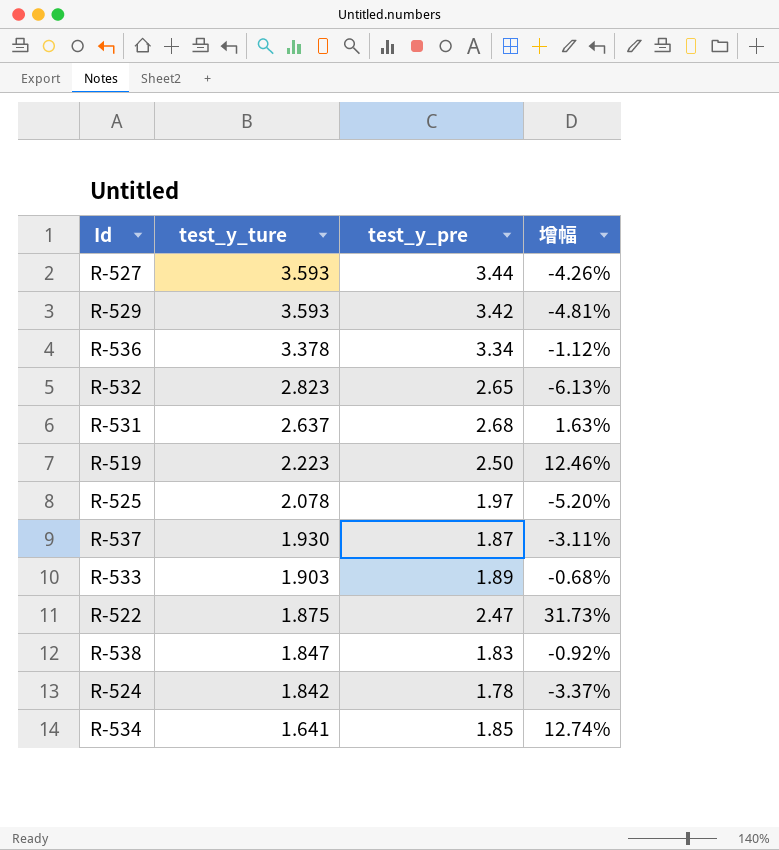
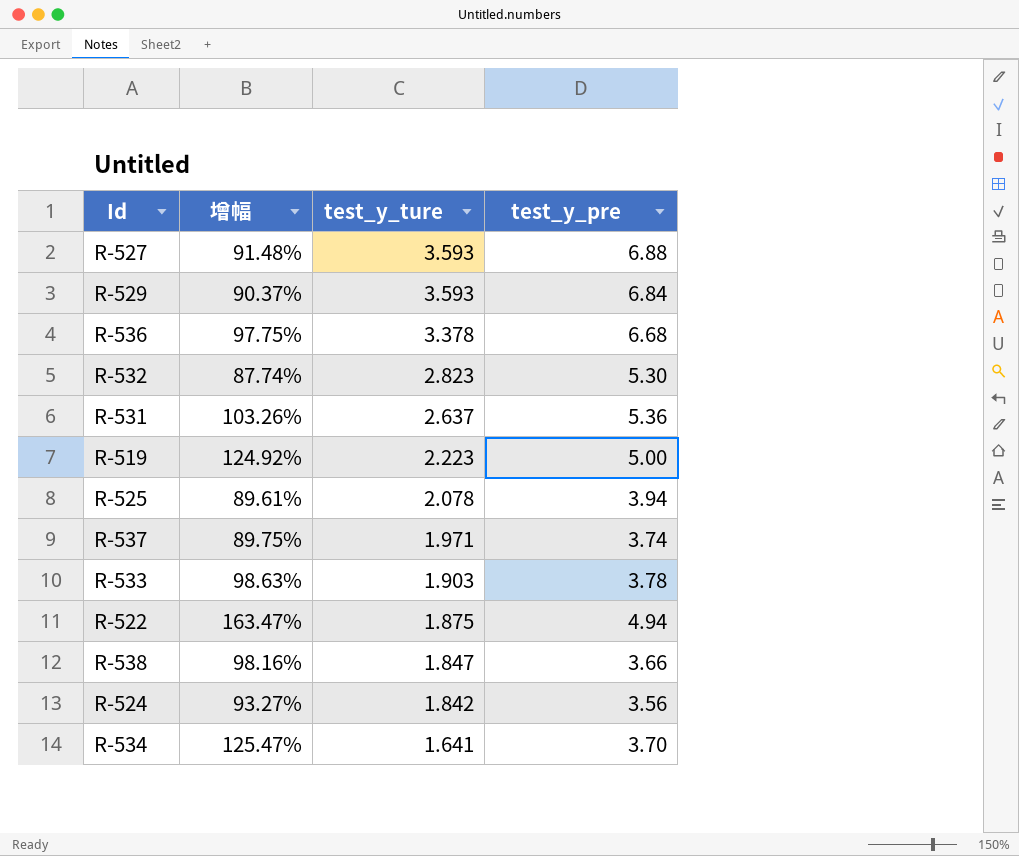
column 增幅 | position: 4 -> 2
R-527 | 增幅: -4.26% -> 91.48%
R-527 | test_y_pre: 3.44 -> 6.88
R-529 | 增幅: -4.81% -> 90.37%
R-529 | test_y_pre: 3.42 -> 6.84
R-536 | 增幅: -1.12% -> 97.75%
R-536 | test_y_pre: 3.34 -> 6.68
R-532 | 增幅: -6.13% -> 87.74%
R-532 | test_y_pre: 2.65 -> 5.30
R-531 | 增幅: 1.63% -> 103.26%
R-531 | test_y_pre: 2.68 -> 5.36
R-519 | 增幅: 12.46% -> 124.92%
R-519 | test_y_pre: 2.50 -> 5.00
R-525 | 增幅: -5.20% -> 89.61%
R-525 | test_y_pre: 1.97 -> 3.94
R-537 | 增幅: -3.11% -> 89.75%
R-537 | test_y_ture: 1.930 -> 1.971
R-537 | test_y_pre: 1.87 -> 3.74
R-533 | 增幅: -0.68% -> 98.63%
R-533 | test_y_pre: 1.89 -> 3.78
R-522 | 增幅: 31.73% -> 163.47%
R-522 | test_y_pre: 2.47 -> 4.94
R-538 | 增幅: -0.92% -> 98.16%
R-538 | test_y_pre: 1.83 -> 3.66
R-524 | 增幅: -3.37% -> 93.27%
R-524 | test_y_pre: 1.78 -> 3.56
R-534 | 增幅: 12.74% -> 125.47%
R-534 | test_y_pre: 1.85 -> 3.70

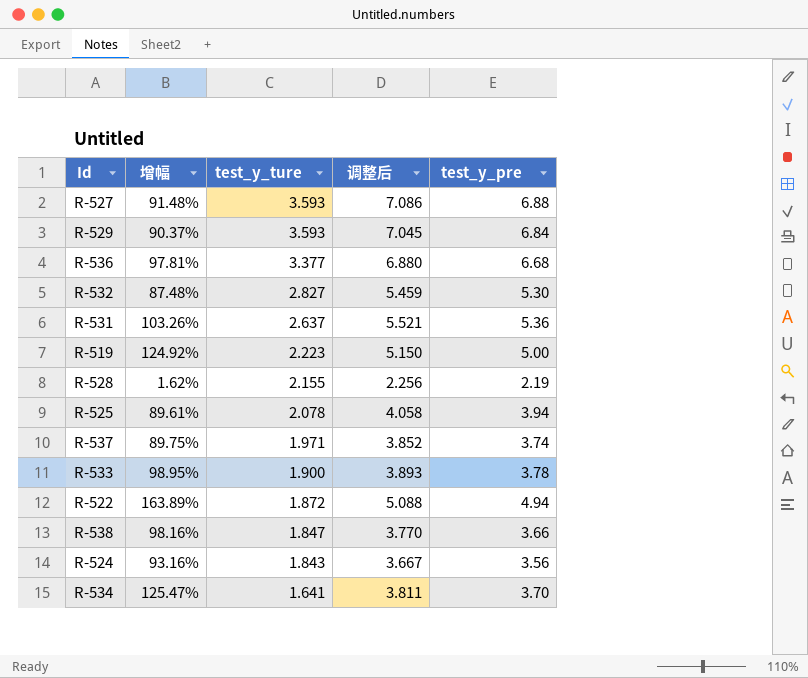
column 调整后 | formula: none -> [test_y_pre] * 1.03
R-536 | 增幅: 97.75% -> 97.81%
R-536 | test_y_ture: 3.378 -> 3.377
R-532 | 增幅: 87.74% -> 87.48%
R-532 | test_y_ture: 2.823 -> 2.827
row R-528: none -> 1.62% | 2.155 | 2.256 | 2.19
R-533 | 增幅: 98.63% -> 98.95%
R-533 | test_y_ture: 1.903 -> 1.900
R-522 | 增幅: 163.47% -> 163.89%
R-522 | test_y_ture: 1.875 -> 1.872
R-524 | 增幅: 93.27% -> 93.16%
R-524 | test_y_ture: 1.842 -> 1.843

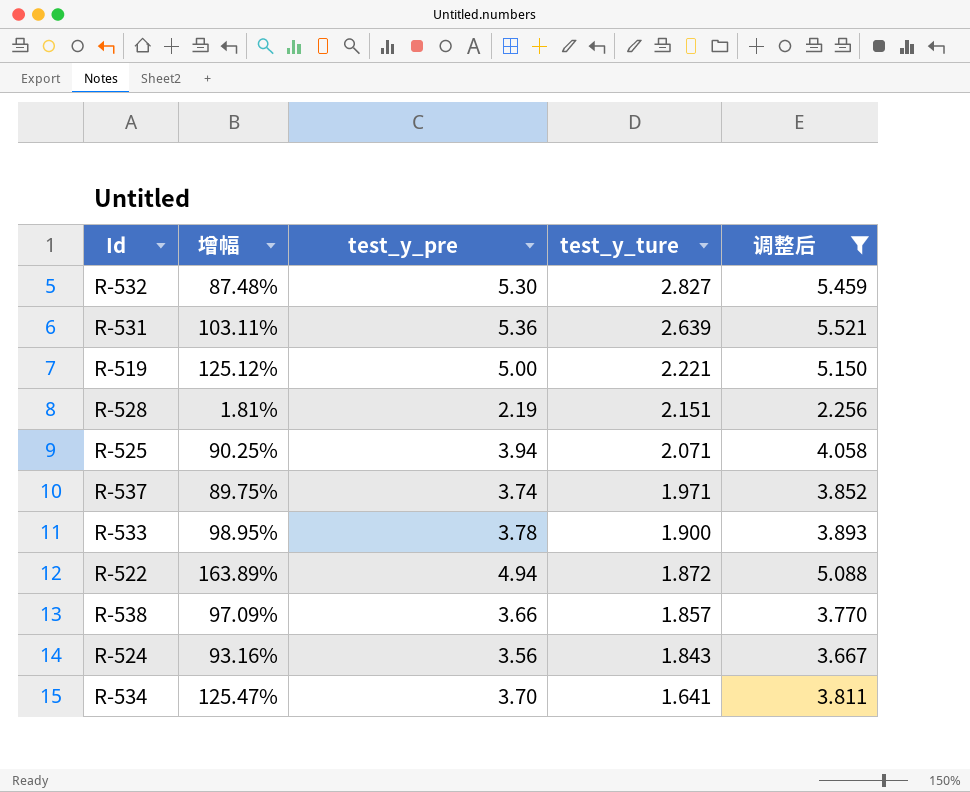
filter: none -> 调整后 <= 5.521
column test_y_pre | position: 5 -> 3
R-531 | 增幅: 103.26% -> 103.11%
R-531 | test_y_ture: 2.637 -> 2.639
R-519 | 增幅: 124.92% -> 125.12%
R-519 | test_y_ture: 2.223 -> 2.221
R-528 | 增幅: 1.62% -> 1.81%
R-528 | test_y_ture: 2.155 -> 2.151
R-525 | 增幅: 89.61% -> 90.25%
R-525 | test_y_ture: 2.078 -> 2.071
R-538 | 增幅: 98.16% -> 97.09%
R-538 | test_y_ture: 1.847 -> 1.857

